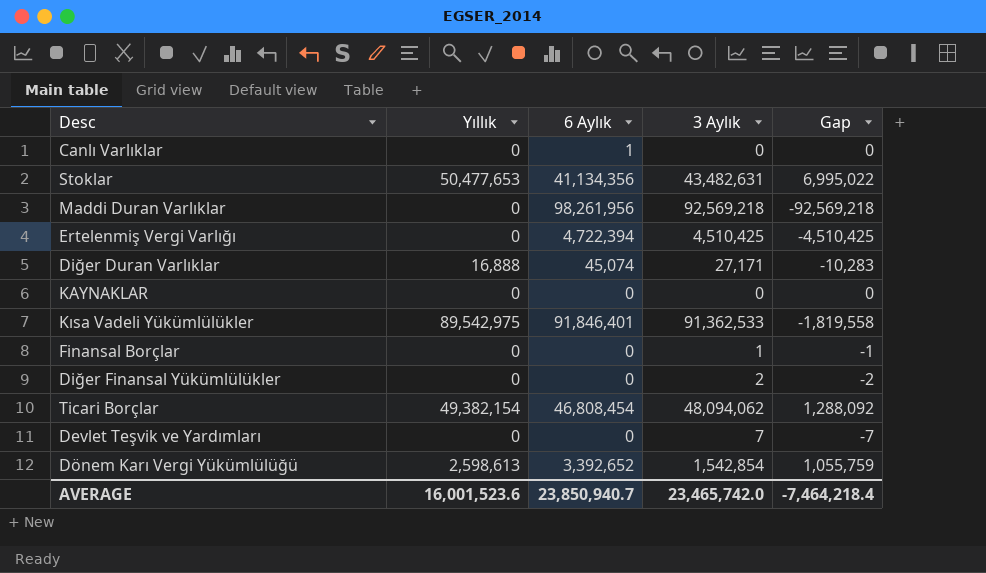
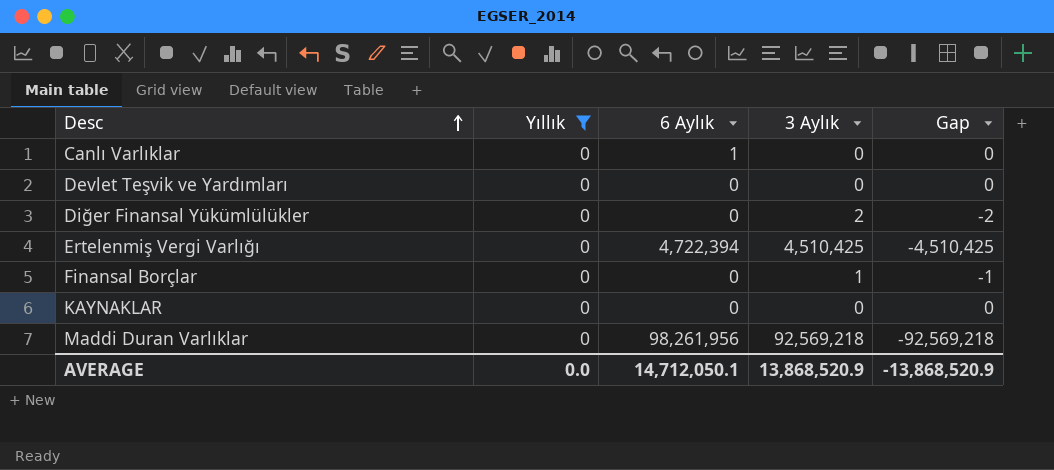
filter: none -> Yıllık = 0
row order: none -> Desc ascending
Devlet Teşvik ve Yardımları | 3 Aylık: 7 -> 0
Devlet Teşvik ve Yardımları | Gap: -7 -> 0
AVERAGE | Yıllık: 16,001,523.6 -> 0.0
AVERAGE | 6 Aylık: 23,850,940.7 -> 14,712,050.1
AVERAGE | 3 Aylık: 23,465,742.0 -> 13,868,520.9
AVERAGE | Gap: -7,464,218.4 -> -13,868,520.9

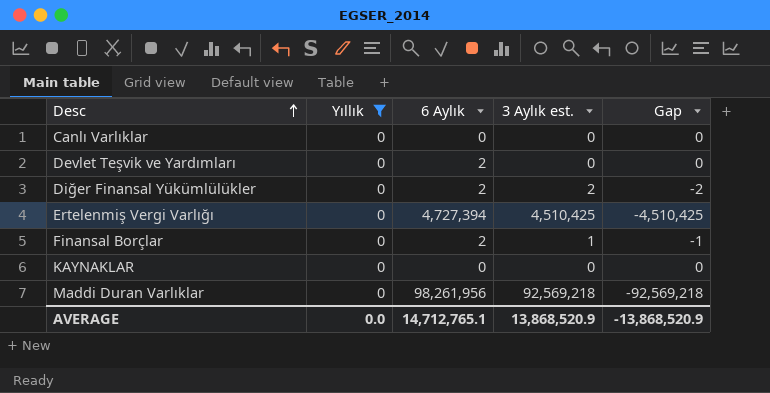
column name: 3 Aylık -> 3 Aylık est.
Canlı Varlıklar | 6 Aylık: 1 -> 0
Devlet Teşvik ve Yardımları | 6 Aylık: 0 -> 2
Diğer Finansal Yükümlülükler | 6 Aylık: 0 -> 2
Ertelenmiş Vergi Varlığı | 6 Aylık: 4,722,394 -> 4,727,394
Finansal Borçlar | 6 Aylık: 0 -> 2
AVERAGE | 6 Aylık: 14,712,050.1 -> 14,712,765.1

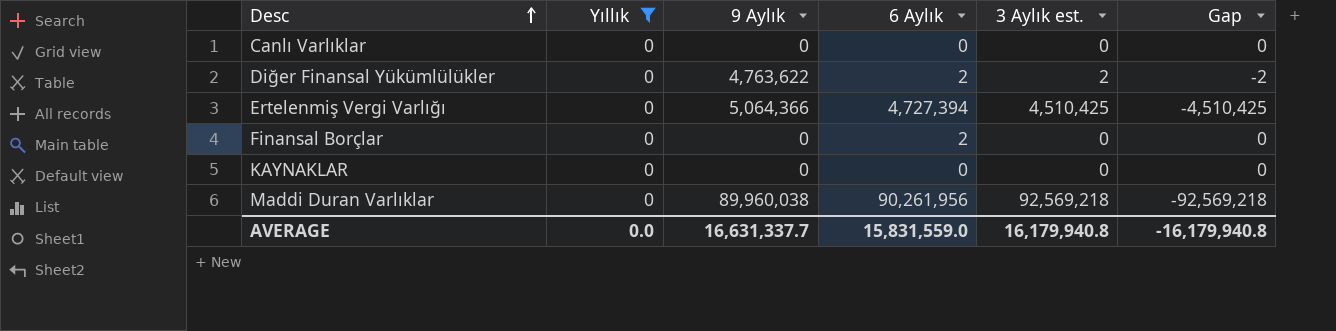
column 9 Aylık | position: none -> 3
row Devlet Teşvik ve Yardımları: 0 | 2 | 0 | 0 -> none
Finansal Borçlar | 3 Aylık est.: 1 -> 0
Finansal Borçlar | Gap: -1 -> 0
Maddi Duran Varlıklar | 6 Aylık: 98,261,956 -> 90,261,956
AVERAGE | 6 Aylık: 14,712,765.1 -> 15,831,559.0
AVERAGE | 3 Aylık est.: 13,868,520.9 -> 16,179,940.8
AVERAGE | Gap: -13,868,520.9 -> -16,179,940.8

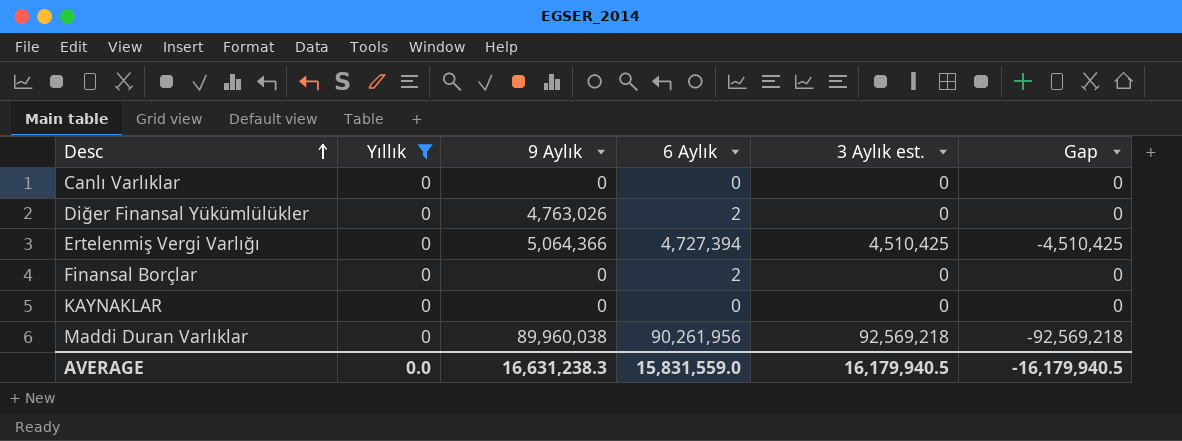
Diğer Finansal Yükümlülükler | 9 Aylık: 4,763,622 -> 4,763,026
Diğer Finansal Yükümlülükler | 3 Aylık est.: 2 -> 0
Diğer Finansal Yükümlülükler | Gap: -2 -> 0
AVERAGE | 9 Aylık: 16,631,337.7 -> 16,631,238.3
AVERAGE | 3 Aylık est.: 16,179,940.8 -> 16,179,940.5
AVERAGE | Gap: -16,179,940.8 -> -16,179,940.5

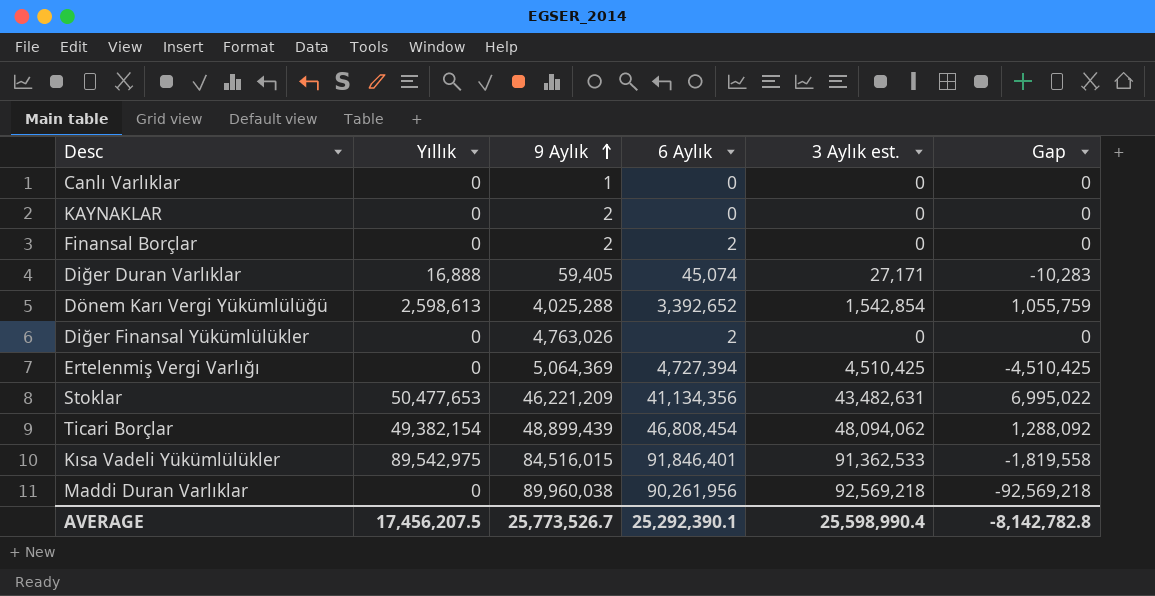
filter: Yıllık = 0 -> none
row order: Desc ascending -> 9 Aylık ascending
Canlı Varlıklar | 9 Aylık: 0 -> 1
KAYNAKLAR | 9 Aylık: 0 -> 2
Finansal Borçlar | 9 Aylık: 0 -> 2
Ertelenmiş Vergi Varlığı | 9 Aylık: 5,064,366 -> 5,064,369
AVERAGE | Yıllık: 0.0 -> 17,456,207.5
AVERAGE | 9 Aylık: 16,631,238.3 -> 25,773,526.7
AVERAGE | 6 Aylık: 15,831,559.0 -> 25,292,390.1
AVERAGE | 3 Aylık est.: 16,179,940.5 -> 25,598,990.4
AVERAGE | Gap: -16,179,940.5 -> -8,142,782.8

